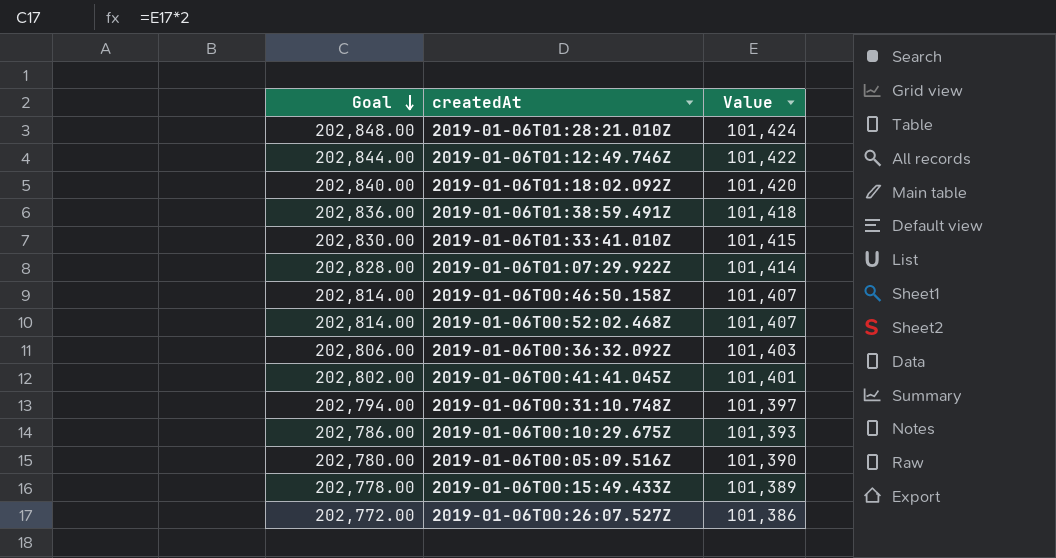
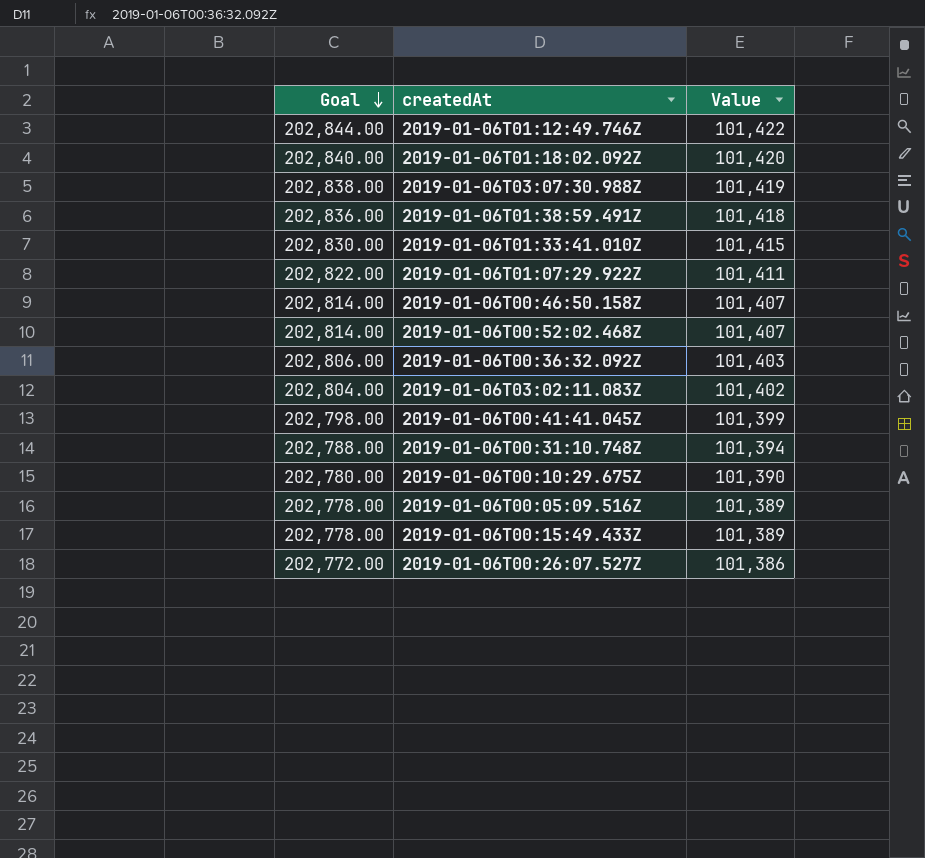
row 2019-01-06T01:28:21.010Z: 202,848.00 | 101,424 -> none
row 2019-01-06T03:07:30.988Z: none -> 202,838.00 | 101,419
2019-01-06T01:07:29.922Z | Goal: 202,828.00 -> 202,822.00
2019-01-06T01:07:29.922Z | Value: 101,414 -> 101,411
row 2019-01-06T03:02:11.083Z: none -> 202,804.00 | 101,402
2019-01-06T00:41:41.045Z | Goal: 202,802.00 -> 202,798.00
2019-01-06T00:41:41.045Z | Value: 101,401 -> 101,399
2019-01-06T00:31:10.748Z | Goal: 202,794.00 -> 202,788.00
2019-01-06T00:31:10.748Z | Value: 101,397 -> 101,394
2019-01-06T00:10:29.675Z | Goal: 202,786.00 -> 202,780.00
2019-01-06T00:10:29.675Z | Value: 101,393 -> 101,390
2019-01-06T00:05:09.516Z | Goal: 202,780.00 -> 202,778.00
2019-01-06T00:05:09.516Z | Value: 101,390 -> 101,389

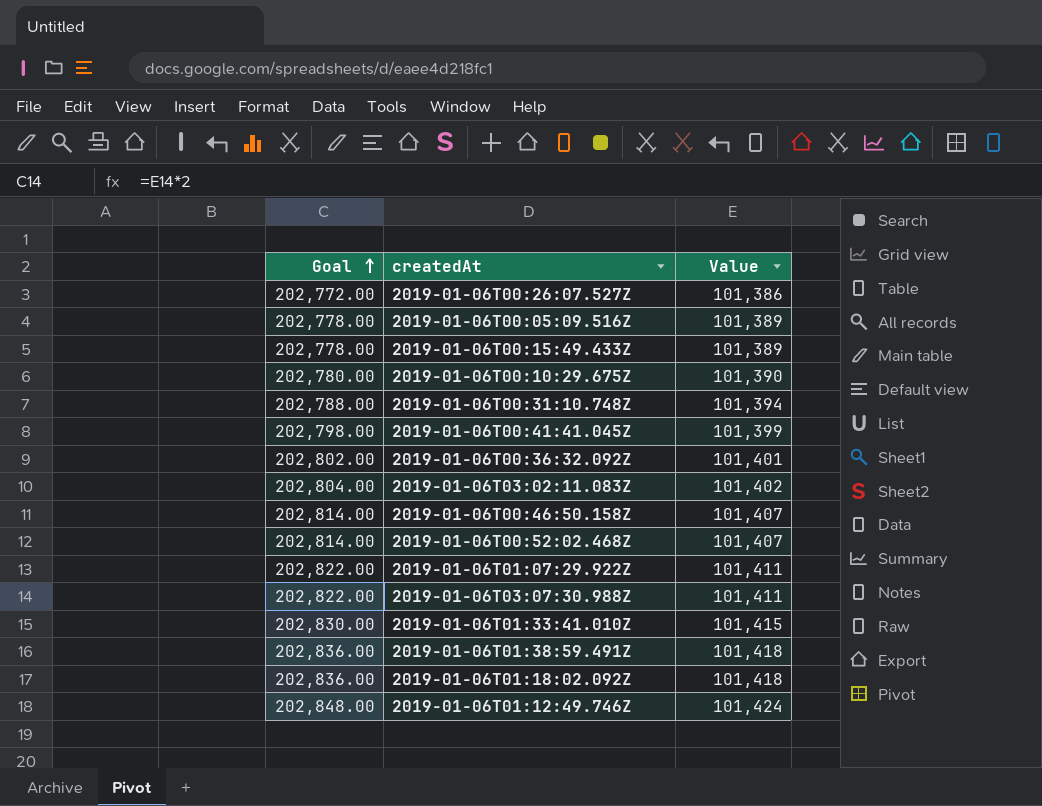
row order: Goal descending -> Goal ascending
2019-01-06T00:36:32.092Z | Goal: 202,806.00 -> 202,802.00
2019-01-06T00:36:32.092Z | Value: 101,403 -> 101,401
2019-01-06T03:07:30.988Z | Goal: 202,838.00 -> 202,822.00
2019-01-06T03:07:30.988Z | Value: 101,419 -> 101,411
2019-01-06T01:18:02.092Z | Goal: 202,840.00 -> 202,836.00
2019-01-06T01:18:02.092Z | Value: 101,420 -> 101,418
2019-01-06T01:12:49.746Z | Goal: 202,844.00 -> 202,848.00
2019-01-06T01:12:49.746Z | Value: 101,422 -> 101,424

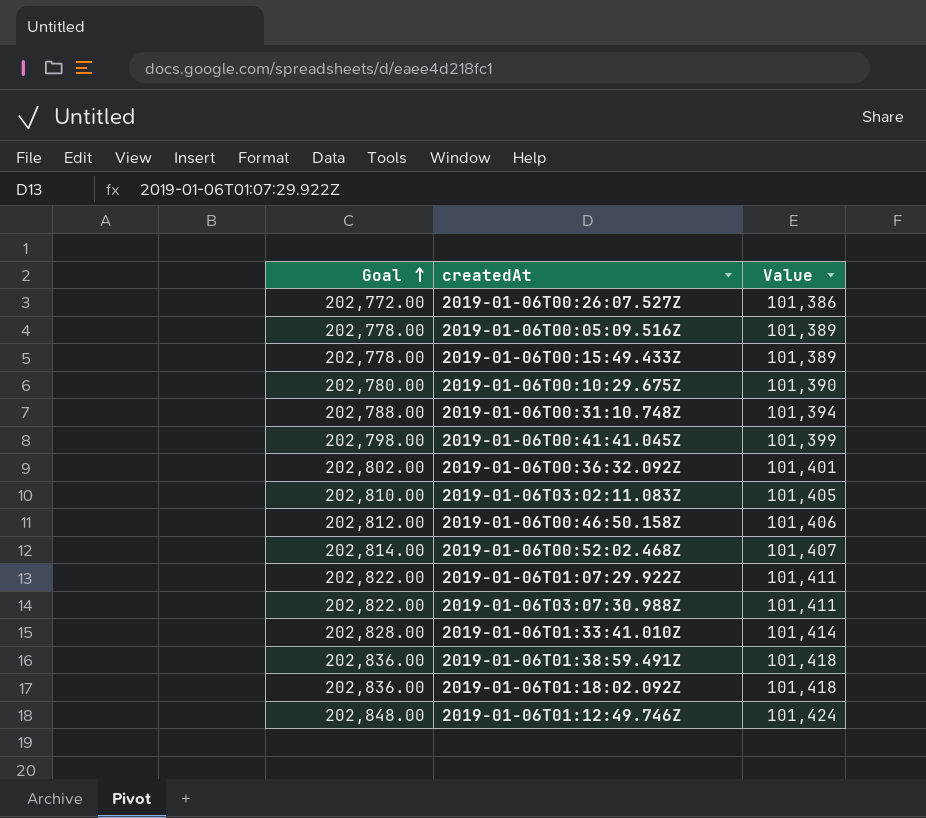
2019-01-06T03:02:11.083Z | Goal: 202,804.00 -> 202,810.00
2019-01-06T03:02:11.083Z | Value: 101,402 -> 101,405
2019-01-06T00:46:50.158Z | Goal: 202,814.00 -> 202,812.00
2019-01-06T00:46:50.158Z | Value: 101,407 -> 101,406
2019-01-06T01:33:41.010Z | Goal: 202,830.00 -> 202,828.00
2019-01-06T01:33:41.010Z | Value: 101,415 -> 101,414

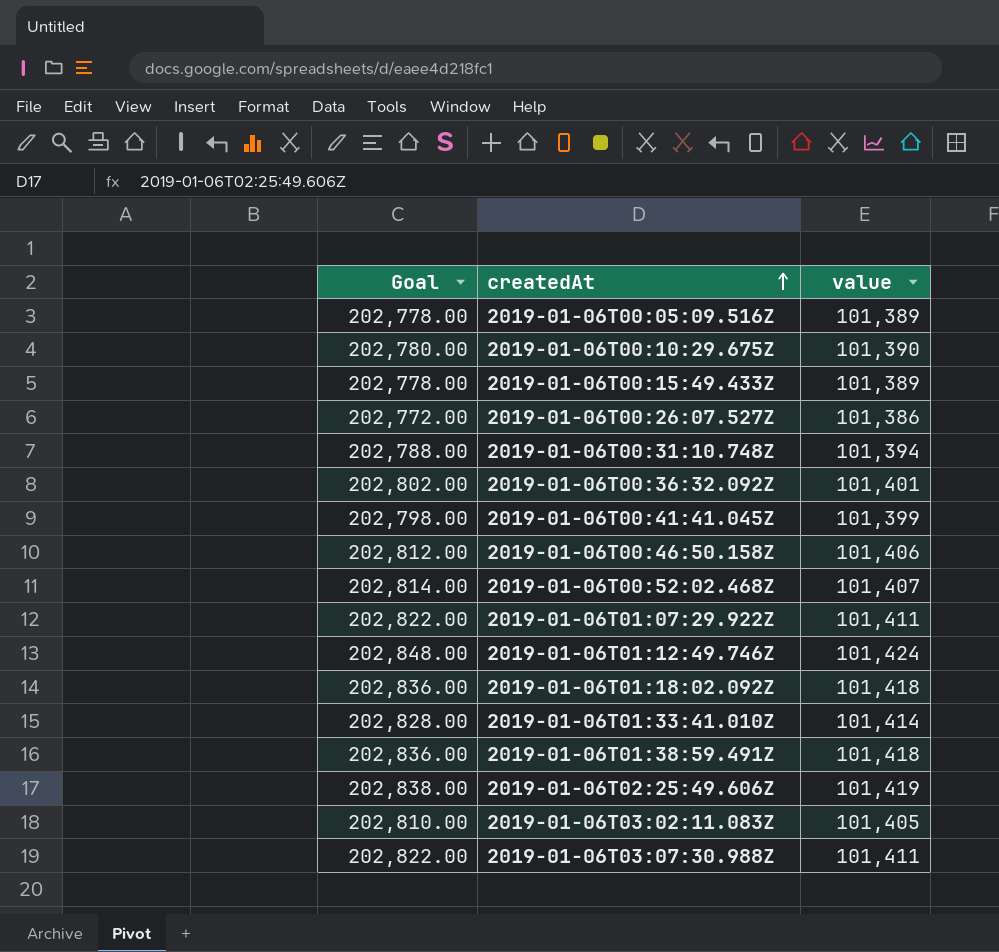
row order: Goal ascending -> createdAt ascending
column name: Value -> value
row 2019-01-06T02:25:49.606Z: none -> 202,838.00 | 101,419

